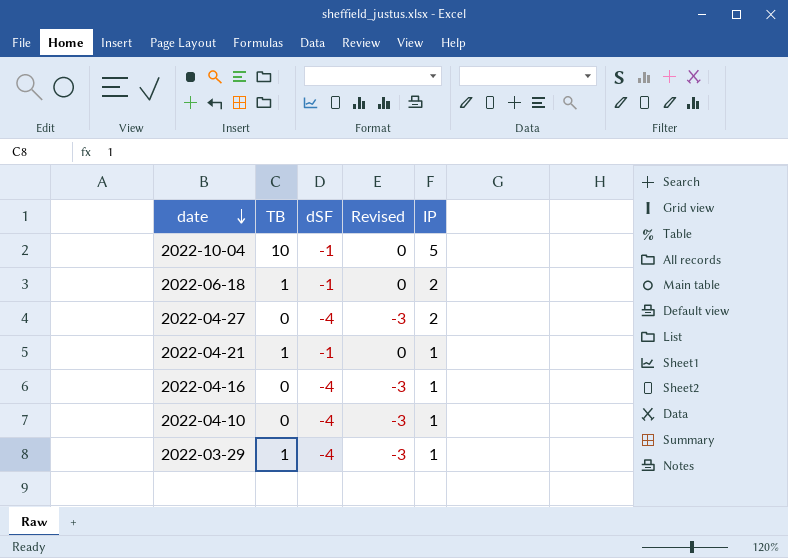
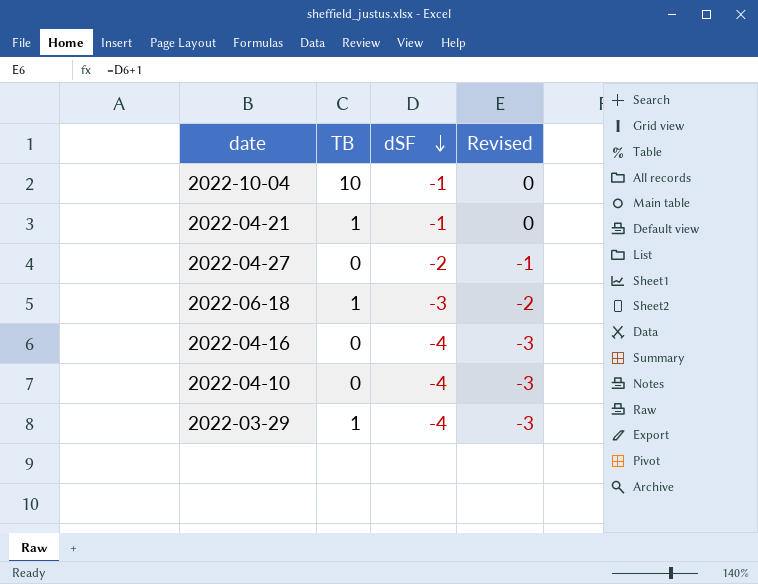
row order: date descending -> dSF descending
column IP | position: 5 -> none
2022-04-27 | dSF: -4 -> -2
2022-04-27 | Revised: -3 -> -1
2022-06-18 | dSF: -1 -> -3
2022-06-18 | Revised: 0 -> -2

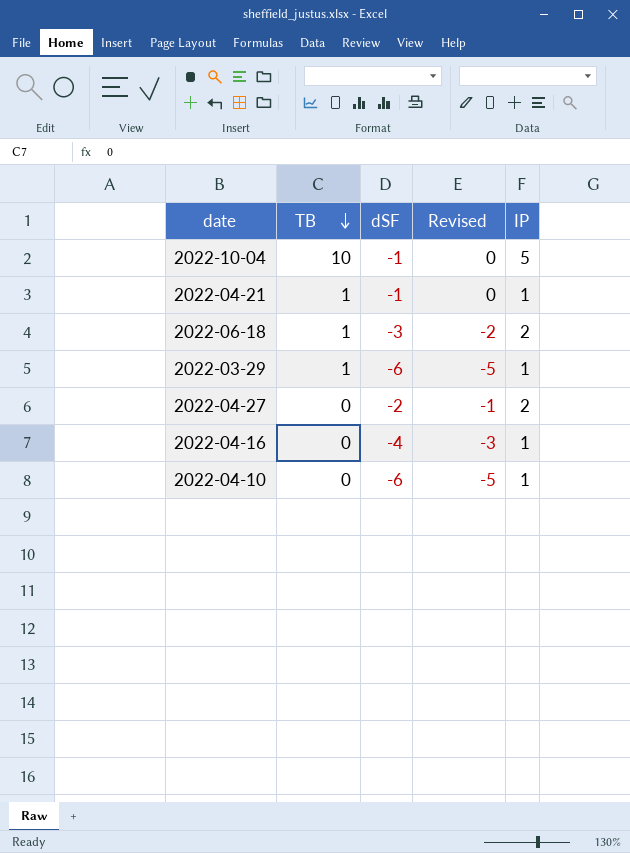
row order: dSF descending -> TB descending
column IP | position: none -> 5
2022-03-29 | dSF: -4 -> -6
2022-03-29 | Revised: -3 -> -5
2022-04-10 | dSF: -4 -> -6
2022-04-10 | Revised: -3 -> -5

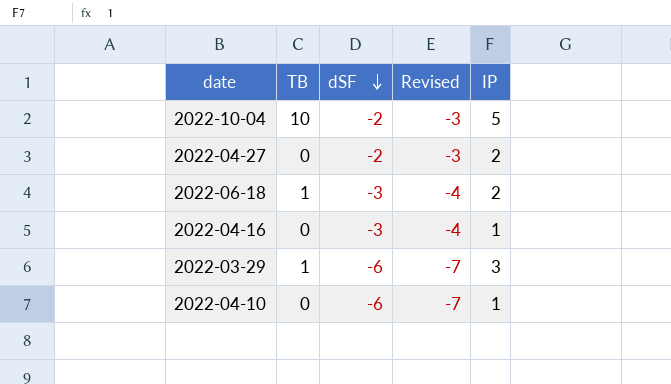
row order: TB descending -> dSF descending
column Revised | formula: [dSF] + 1 -> [dSF] - 1
row 2022-04-21: 1 | -1 | 0 | 1 -> none
2022-10-04 | dSF: -1 -> -2
2022-04-16 | dSF: -4 -> -3
2022-03-29 | IP: 1 -> 3

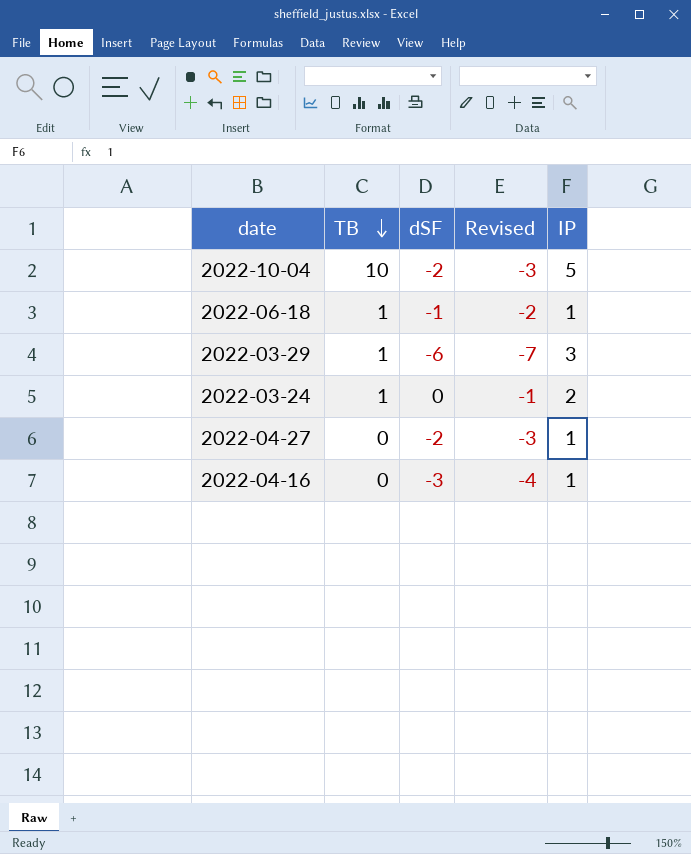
row order: dSF descending -> TB descending
row 2022-04-10: 0 | -6 | -7 | 1 -> none
2022-06-18 | dSF: -3 -> -1
2022-06-18 | Revised: -4 -> -2
2022-06-18 | IP: 2 -> 1
row 2022-03-24: none -> 1 | 0 | -1 | 2
2022-04-27 | IP: 2 -> 1

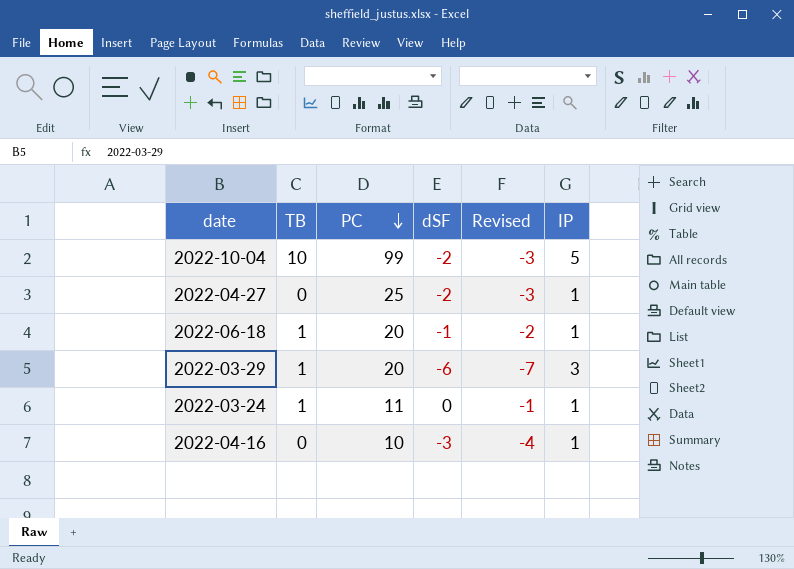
row order: TB descending -> PC descending
column PC | position: none -> 3
2022-03-24 | IP: 2 -> 1

